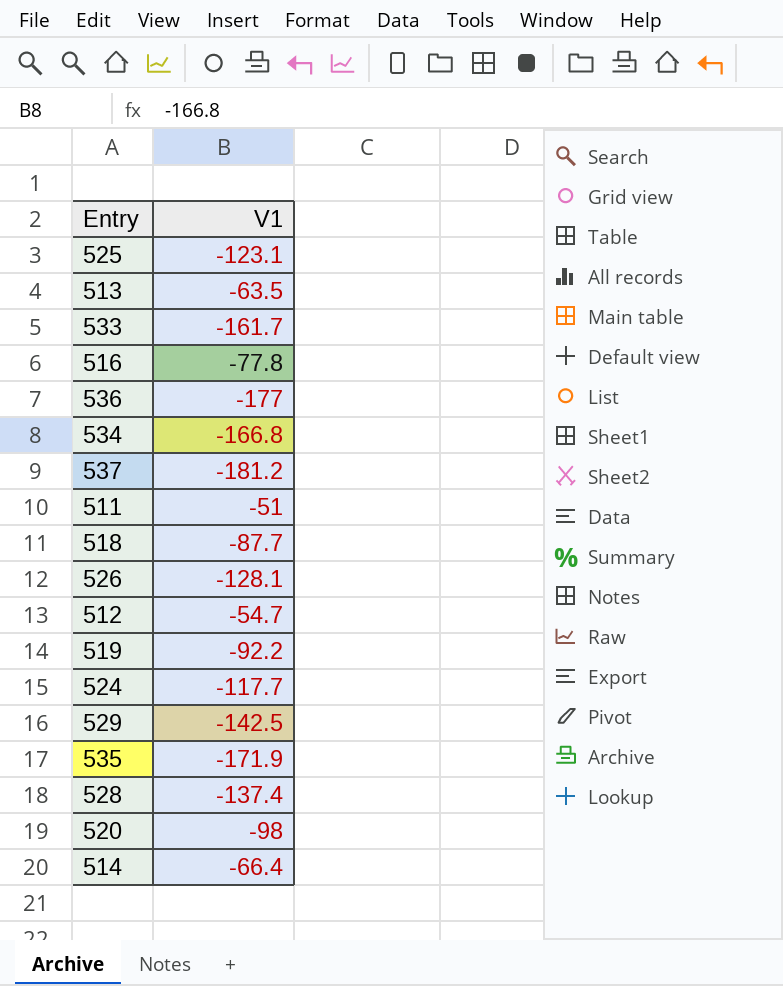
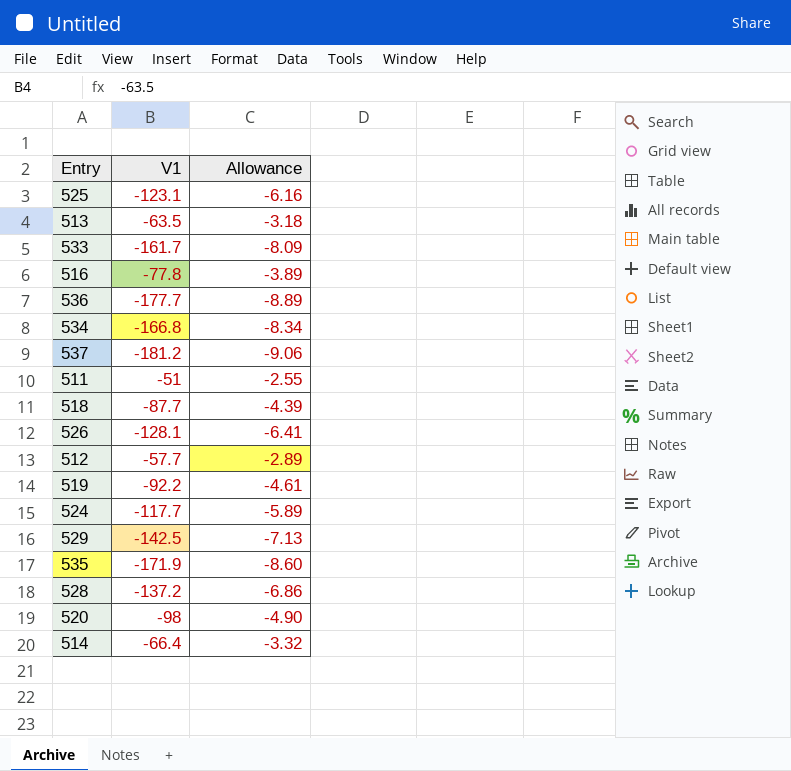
column Allowance | formula: none -> [V1] * 0.05
536 | V1: -177 -> -177.7
512 | V1: -54.7 -> -57.7
528 | V1: -137.4 -> -137.2

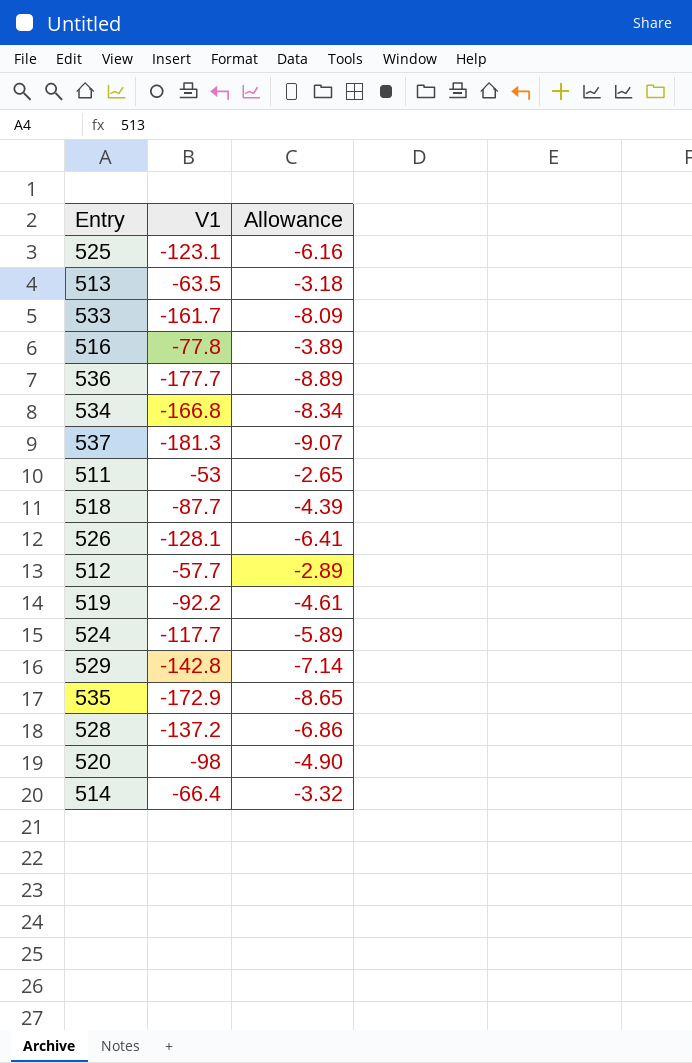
537 | V1: -181.2 -> -181.3
537 | Allowance: -9.06 -> -9.07
511 | V1: -51 -> -53
511 | Allowance: -2.55 -> -2.65
529 | V1: -142.5 -> -142.8
529 | Allowance: -7.13 -> -7.14
535 | V1: -171.9 -> -172.9
535 | Allowance: -8.60 -> -8.65

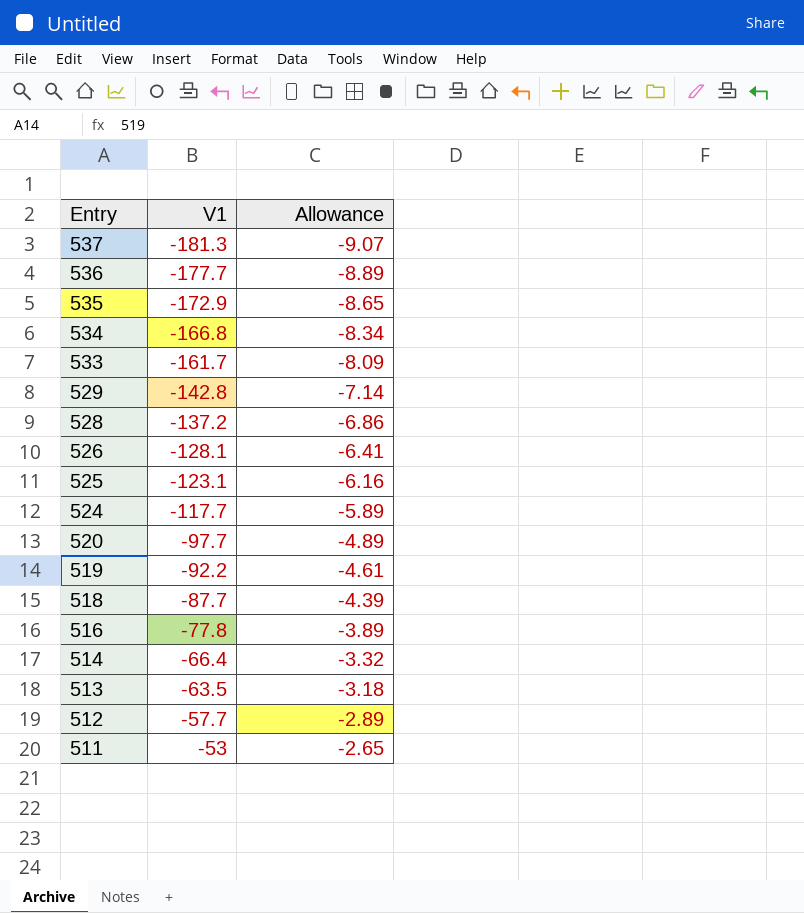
row order: none -> Entry descending
520 | V1: -98 -> -97.7
520 | Allowance: -4.90 -> -4.89

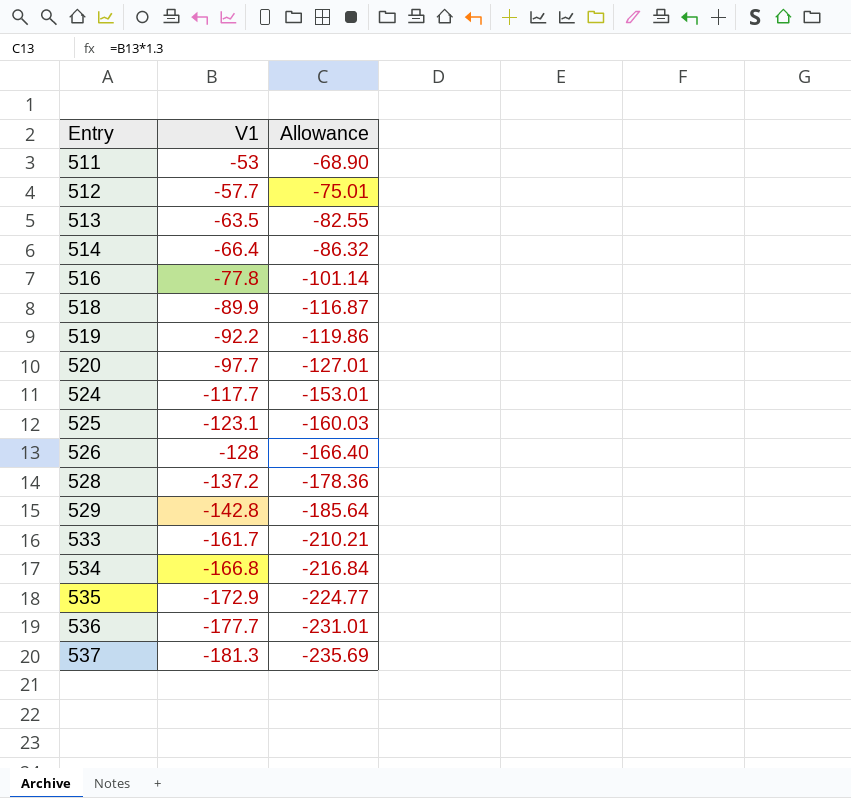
row order: Entry descending -> Entry ascending
column Allowance | formula: [V1] * 0.05 -> [V1] * 1.3
518 | V1: -87.7 -> -89.9
526 | V1: -128.1 -> -128

